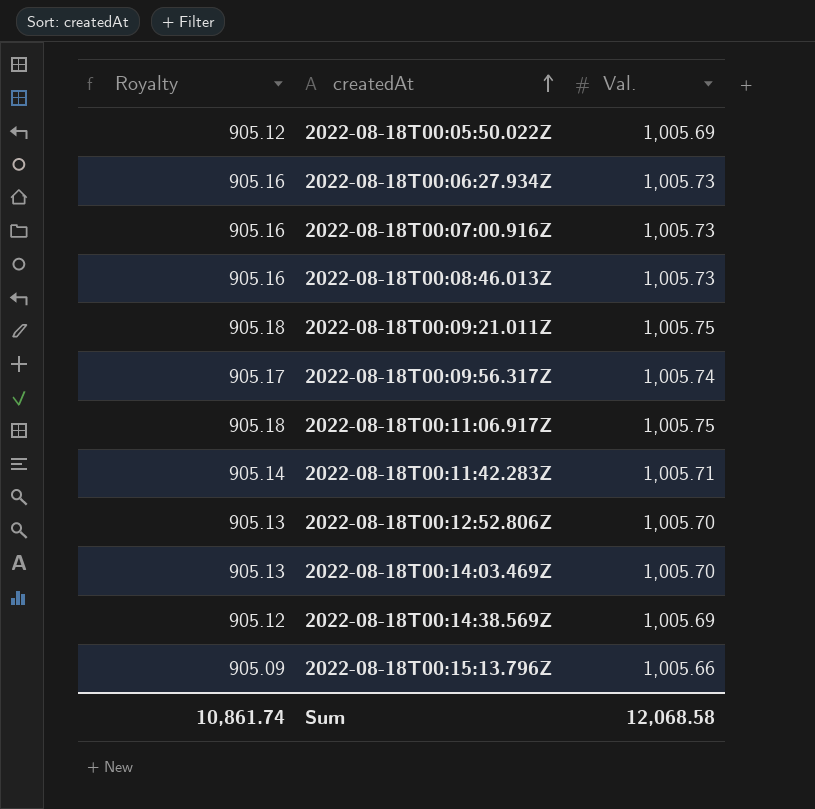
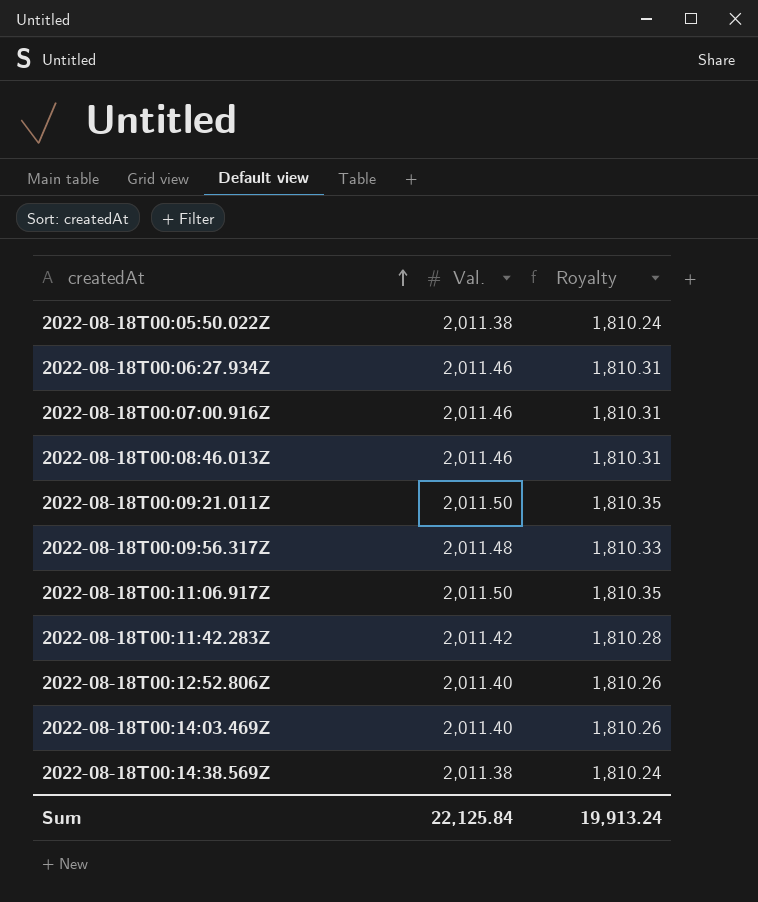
column Royalty | position: 1 -> 3
row 2022-08-18T00:15:13.796Z: 905.09 | 1,005.66 -> none
2022-08-18T00:05:50.022Z | Val.: 1,005.69 -> 2,011.38
2022-08-18T00:05:50.022Z | Royalty: 905.12 -> 1,810.24
2022-08-18T00:06:27.934Z | Val.: 1,005.73 -> 2,011.46
2022-08-18T00:06:27.934Z | Royalty: 905.16 -> 1,810.31
2022-08-18T00:07:00.916Z | Val.: 1,005.73 -> 2,011.46
2022-08-18T00:07:00.916Z | Royalty: 905.16 -> 1,810.31
2022-08-18T00:08:46.013Z | Val.: 1,005.73 -> 2,011.46
2022-08-18T00:08:46.013Z | Royalty: 905.16 -> 1,810.31
2022-08-18T00:09:21.011Z | Val.: 1,005.75 -> 2,011.50
2022-08-18T00:09:21.011Z | Royalty: 905.18 -> 1,810.35
2022-08-18T00:09:56.317Z | Val.: 1,005.74 -> 2,011.48
2022-08-18T00:09:56.317Z | Royalty: 905.17 -> 1,810.33
2022-08-18T00:11:06.917Z | Val.: 1,005.75 -> 2,011.50
2022-08-18T00:11:06.917Z | Royalty: 905.18 -> 1,810.35
2022-08-18T00:11:42.283Z | Val.: 1,005.71 -> 2,011.42
2022-08-18T00:11:42.283Z | Royalty: 905.14 -> 1,810.28
2022-08-18T00:12:52.806Z | Val.: 1,005.70 -> 2,011.40
2022-08-18T00:12:52.806Z | Royalty: 905.13 -> 1,810.26
2022-08-18T00:14:03.469Z | Val.: 1,005.70 -> 2,011.40
2022-08-18T00:14:03.469Z | Royalty: 905.13 -> 1,810.26
2022-08-18T00:14:38.569Z | Val.: 1,005.69 -> 2,011.38
2022-08-18T00:14:38.569Z | Royalty: 905.12 -> 1,810.24
Sum | Val.: 12,068.58 -> 22,125.84
Sum | Royalty: 10,861.74 -> 19,913.24

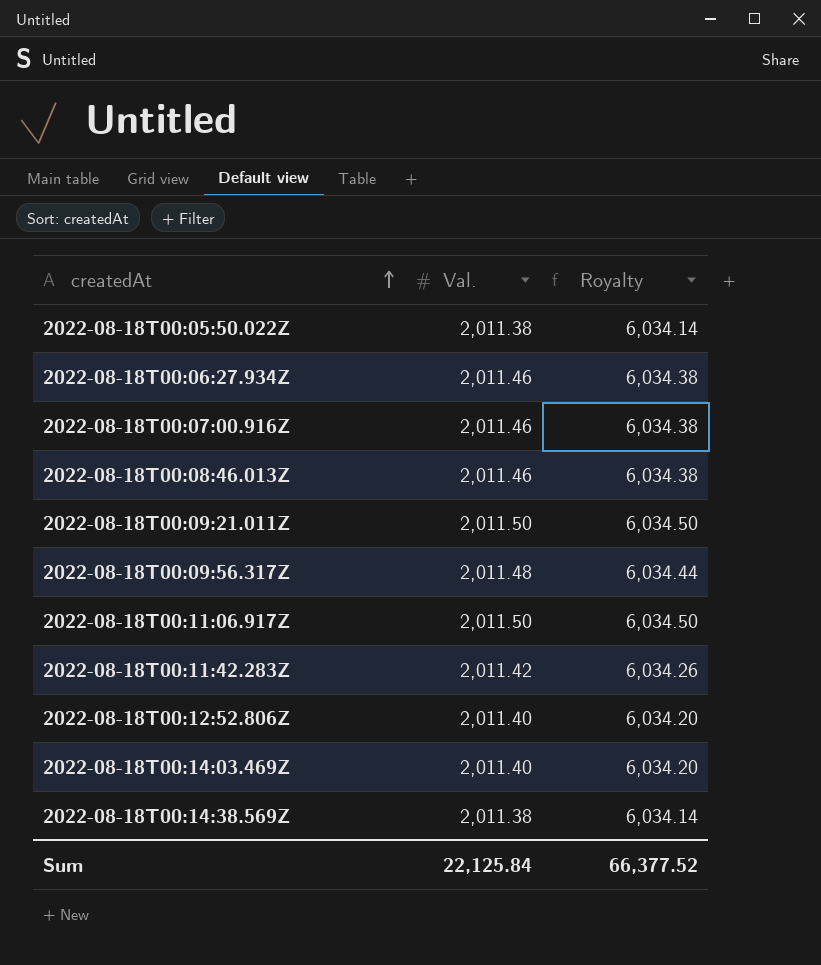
column Royalty | formula: [Val.] * 0.9 -> [Val.] * 3
Sum | Royalty: 19,913.24 -> 66,377.52

